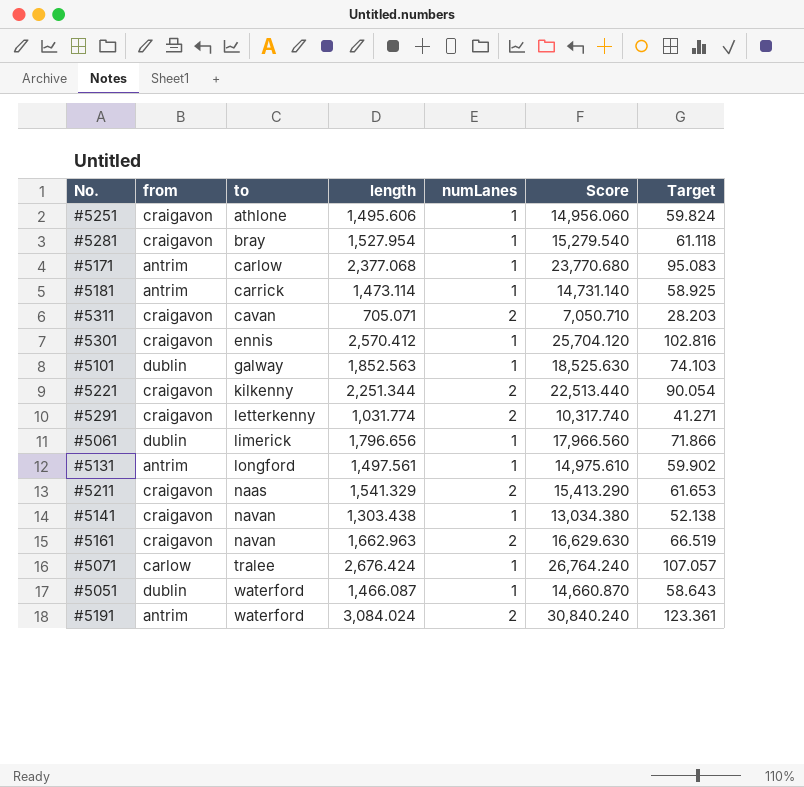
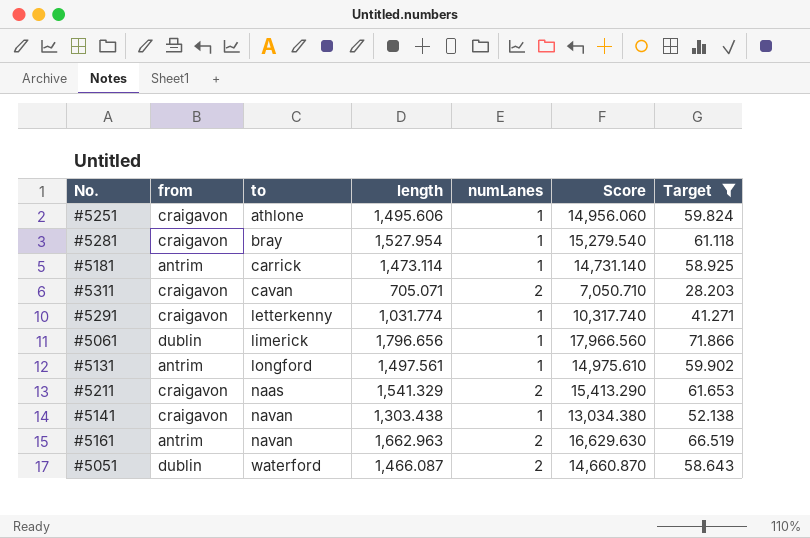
filter: none -> Target <= 71.866
#5291 | numLanes: 2 -> 1
#5161 | from: craigavon -> antrim
#5051 | numLanes: 1 -> 2

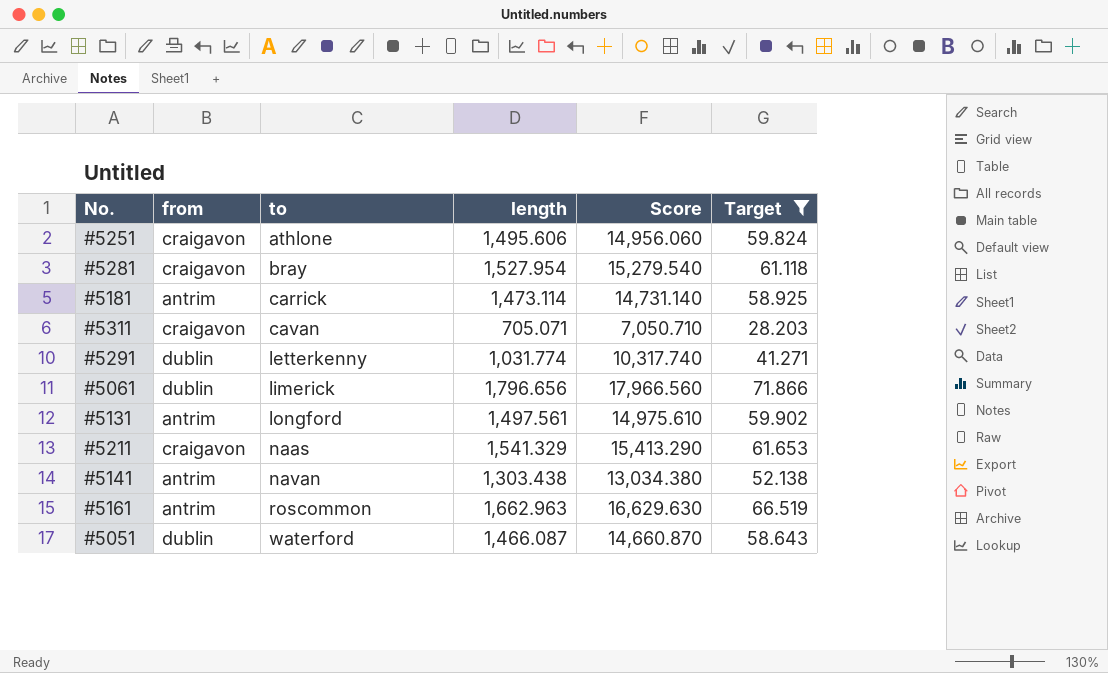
column numLanes | position: 5 -> none
#5291 | from: craigavon -> dublin
#5141 | from: craigavon -> antrim
#5161 | to: navan -> roscommon

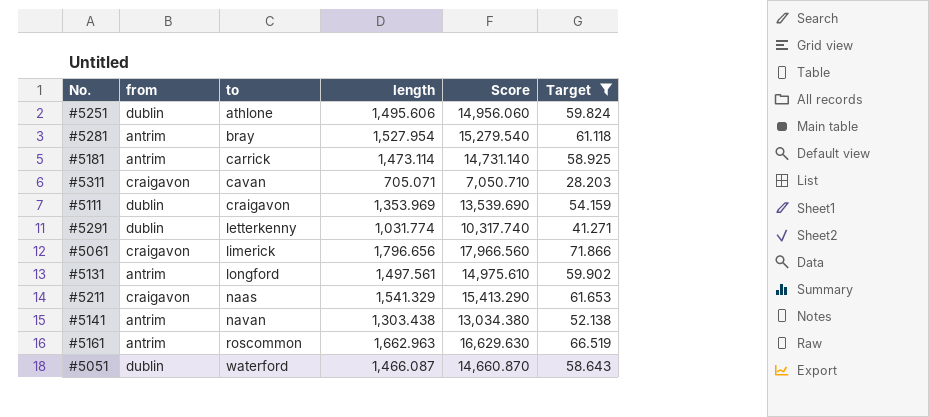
#5251 | from: craigavon -> dublin
#5281 | from: craigavon -> antrim
row #5111: none -> dublin | craigavon | 1,353.969 | 13,539.690 | 54.159
#5061 | from: dublin -> craigavon

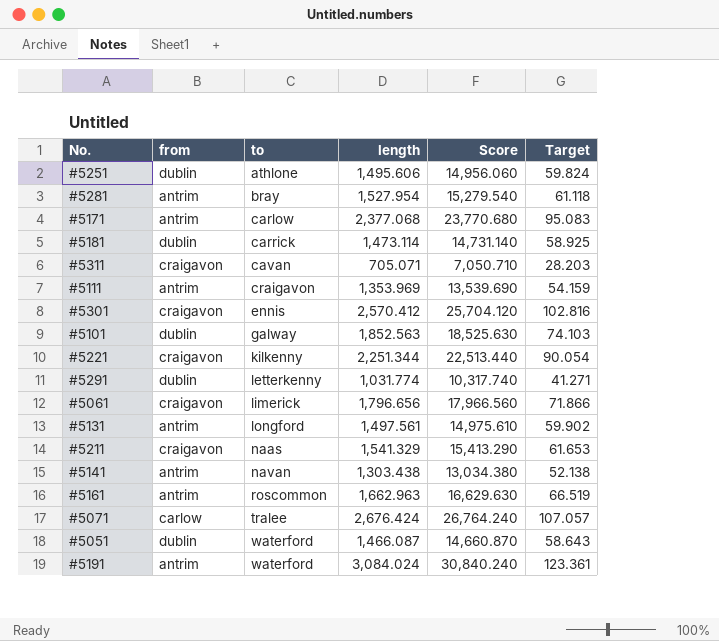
filter: Target <= 71.866 -> none
#5181 | from: antrim -> dublin
#5111 | from: dublin -> antrim

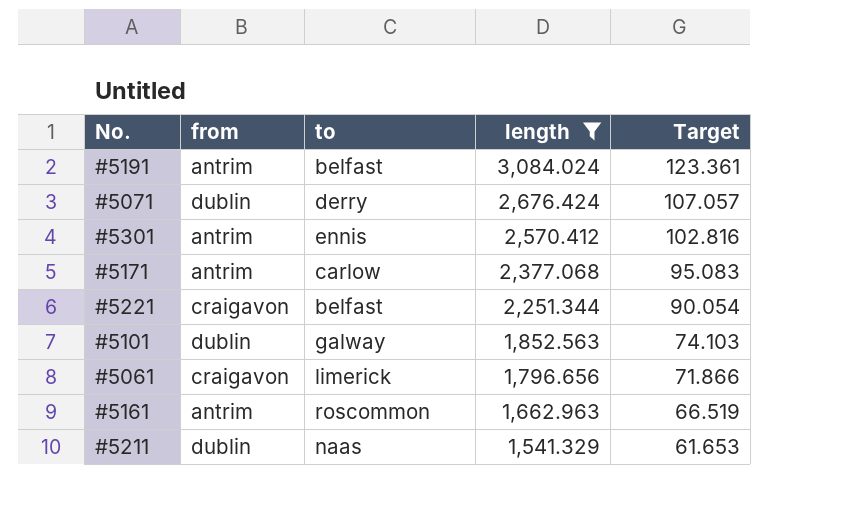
filter: none -> length >= 1,541.329
row order: to ascending -> length descending
column Score | formula: [length] * 10 -> none
#5191 | to: waterford -> belfast
#5071 | from: carlow -> dublin
#5071 | to: tralee -> derry
#5301 | from: craigavon -> antrim
#5221 | to: kilkenny -> belfast
#5211 | from: craigavon -> dublin

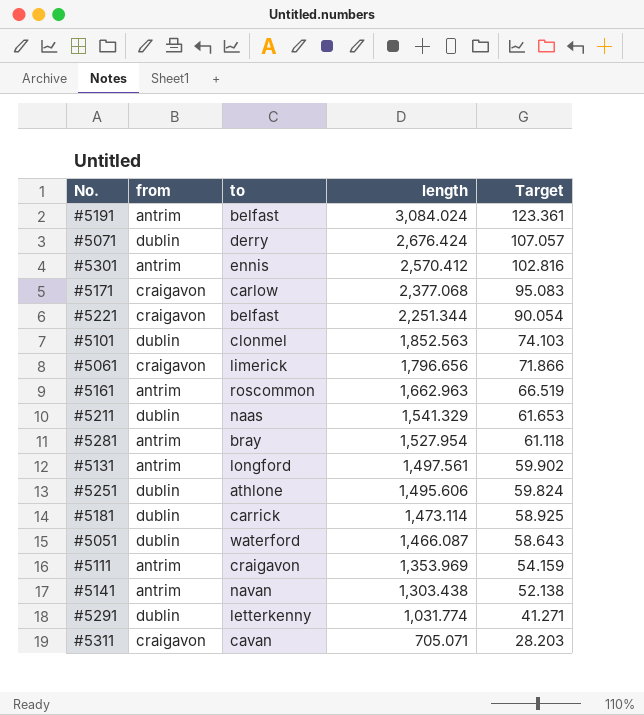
filter: length >= 1,541.329 -> none
#5171 | from: antrim -> craigavon
#5101 | to: galway -> clonmel

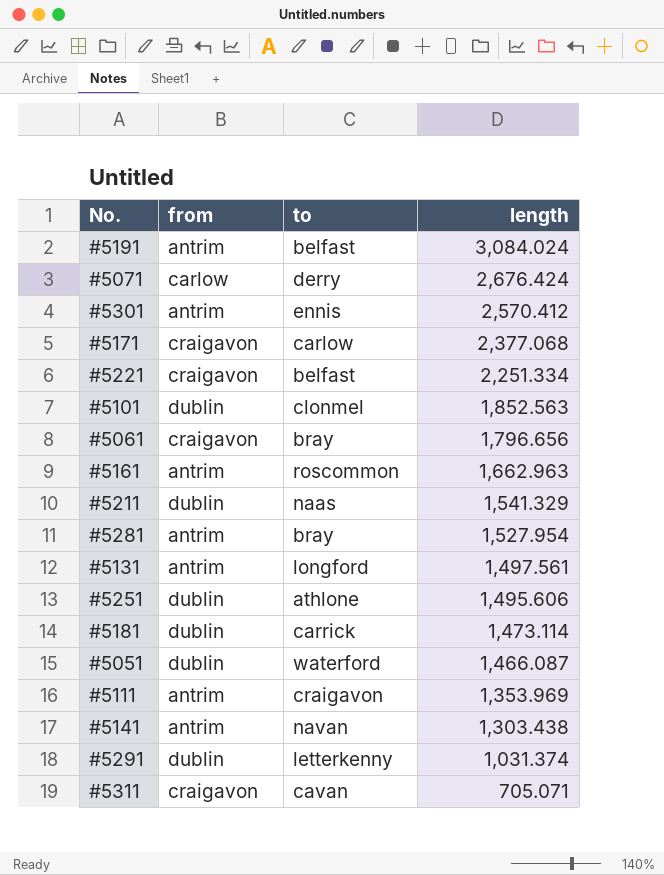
column Target | formula: [length] * 0.04 -> none
#5071 | from: dublin -> carlow
#5221 | length: 2,251.344 -> 2,251.334
#5061 | to: limerick -> bray
#5291 | length: 1,031.774 -> 1,031.374

